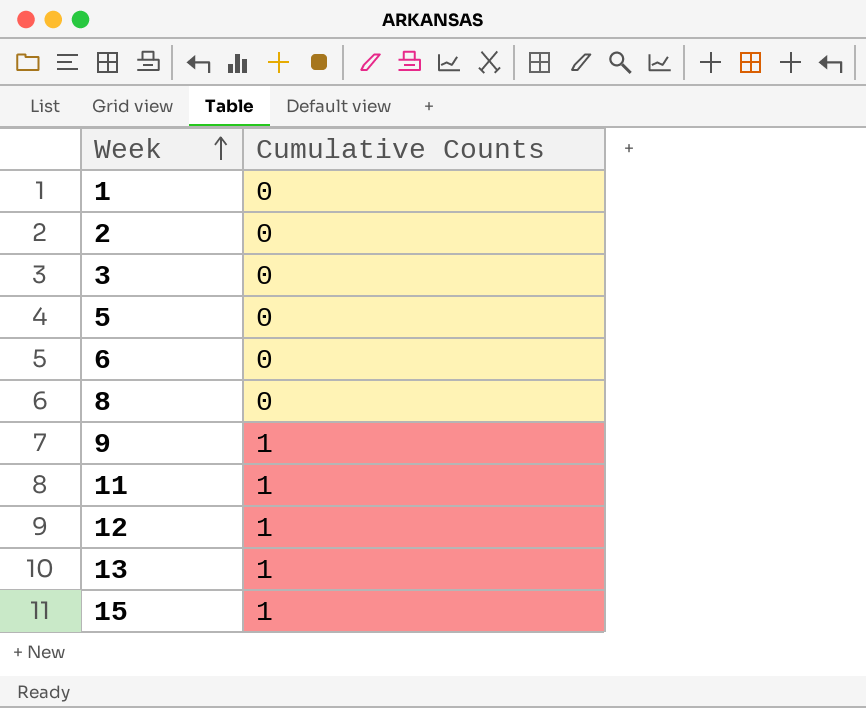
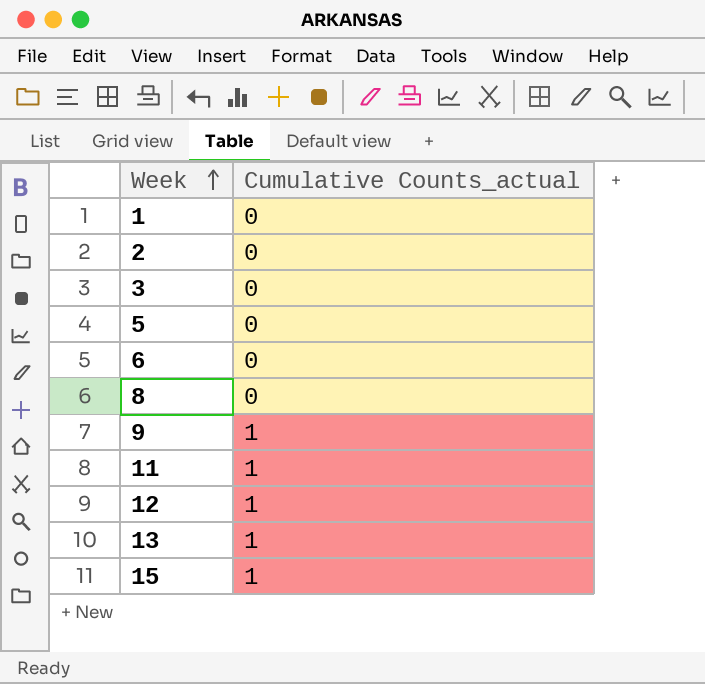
column name: Cumulative Counts -> Cumulative Counts_actual

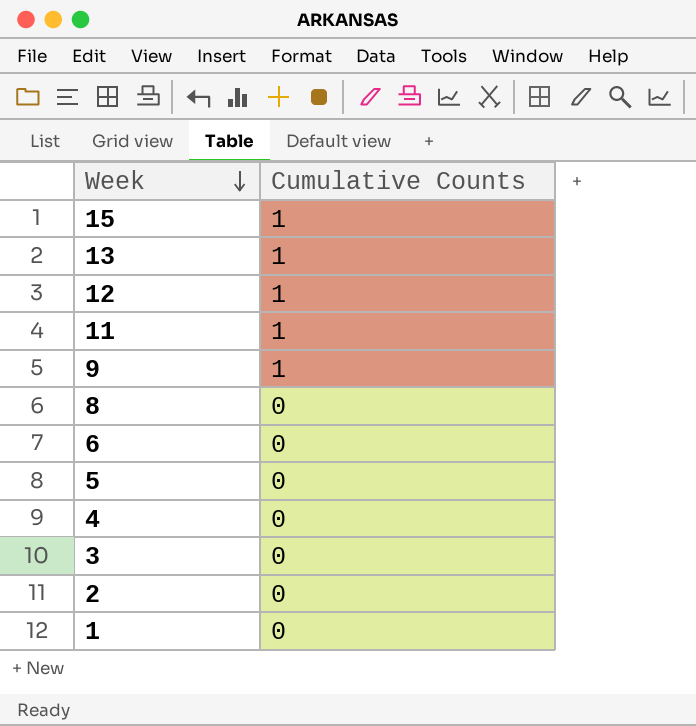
row order: Week ascending -> Week descending
column name: Cumulative Counts_actual -> Cumulative Counts
row 4: none -> 0

